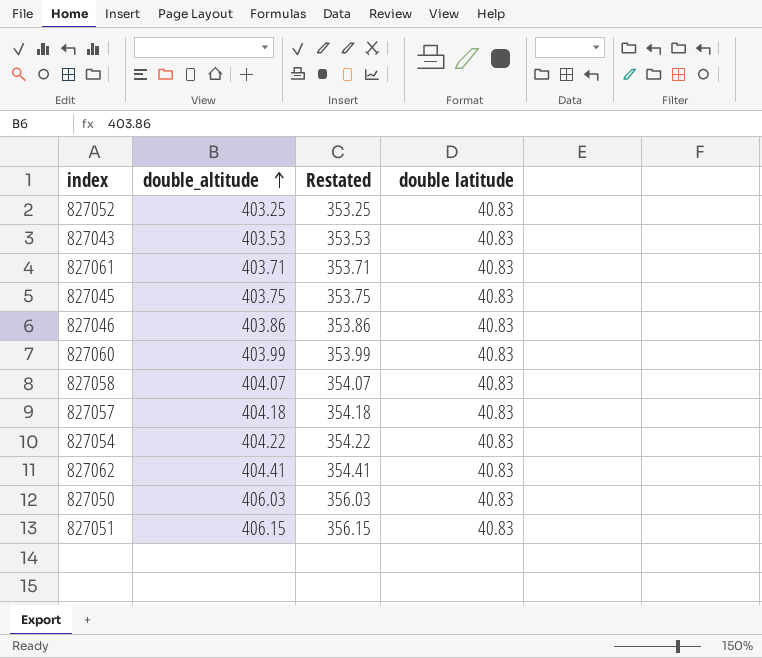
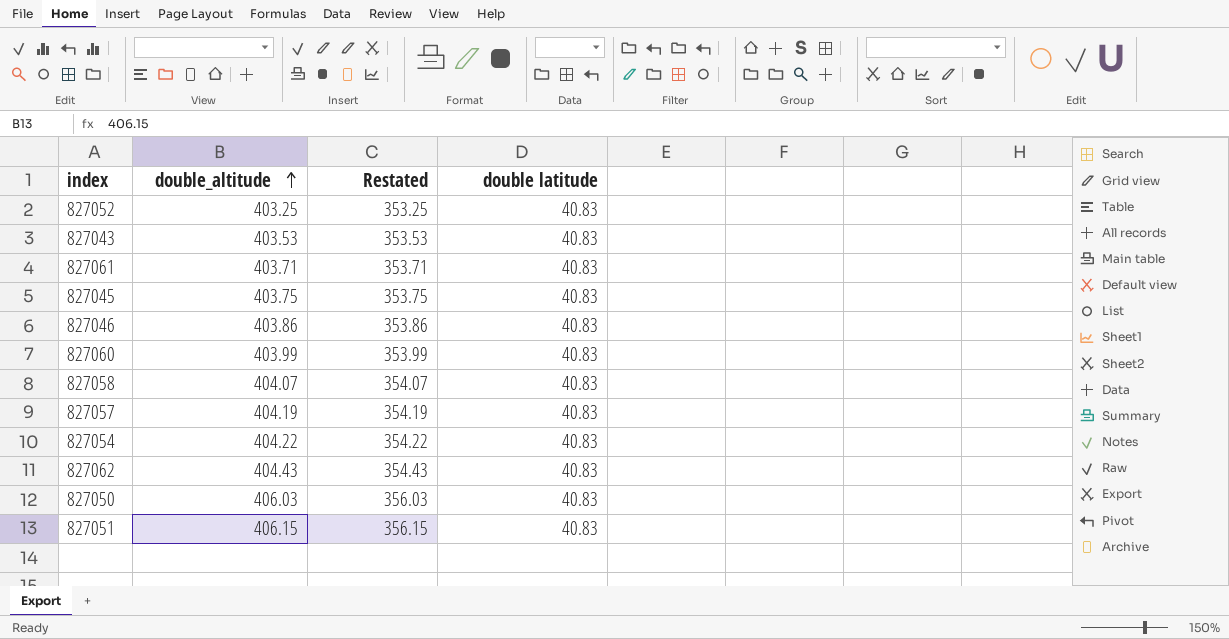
827057 | double_altitude: 404.18 -> 404.19
827057 | Restated: 354.18 -> 354.19
827062 | double_altitude: 404.41 -> 404.43
827062 | Restated: 354.41 -> 354.43

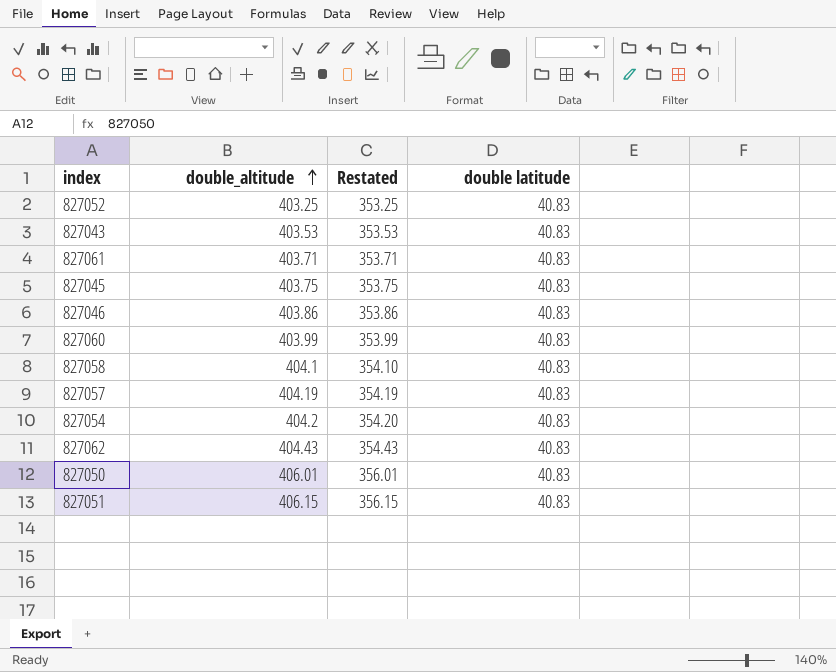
827058 | double_altitude: 404.07 -> 404.1
827058 | Restated: 354.07 -> 354.10
827054 | double_altitude: 404.22 -> 404.2
827054 | Restated: 354.22 -> 354.20
827050 | double_altitude: 406.03 -> 406.01
827050 | Restated: 356.03 -> 356.01

